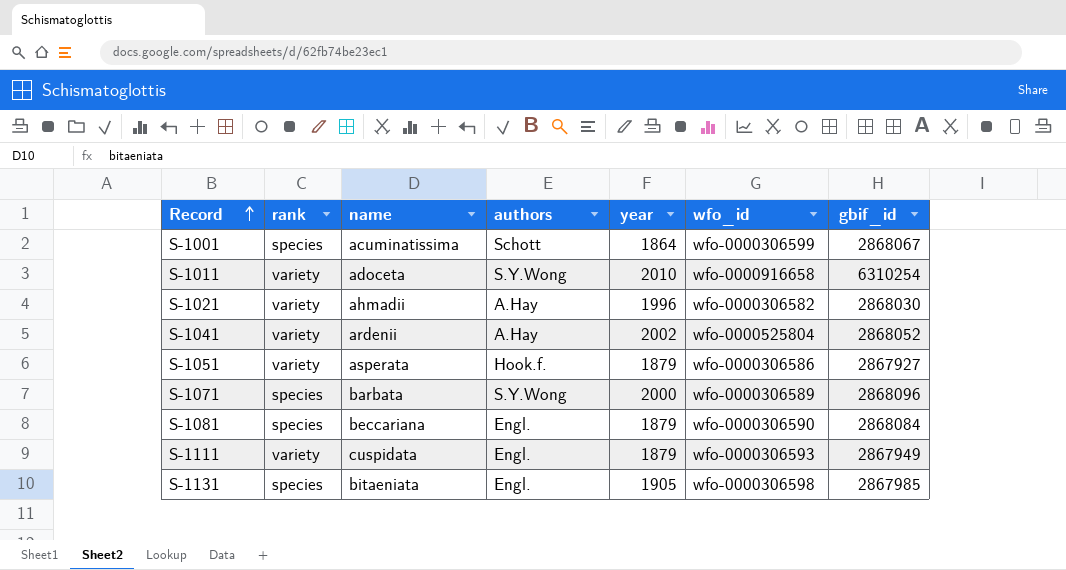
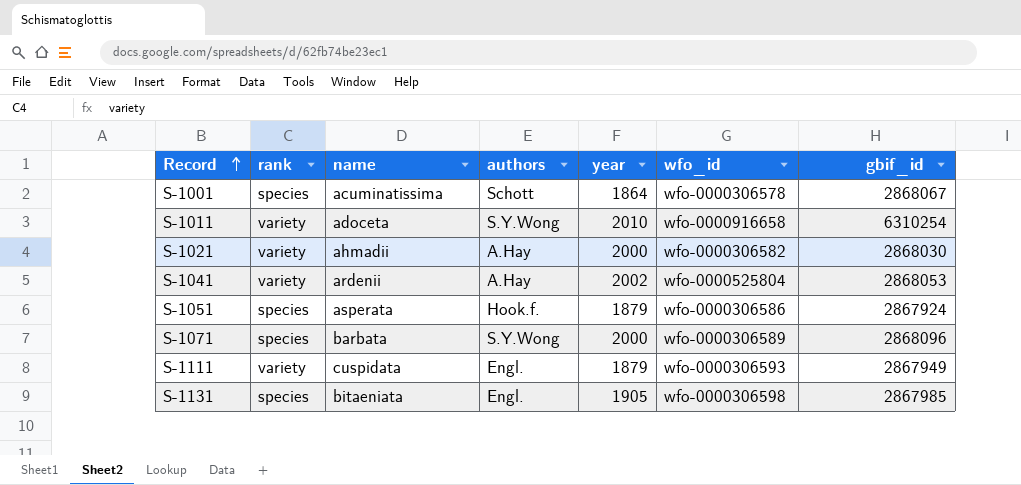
row S-1081: species | beccariana | Engl. | 1879 | wfo-0000306590 | 2868084 -> none
S-1001 | wfo_id: wfo-0000306599 -> wfo-0000306578
S-1021 | year: 1996 -> 2000
S-1041 | gbif_id: 2868052 -> 2868053
S-1051 | rank: variety -> species
S-1051 | gbif_id: 2867927 -> 2867924

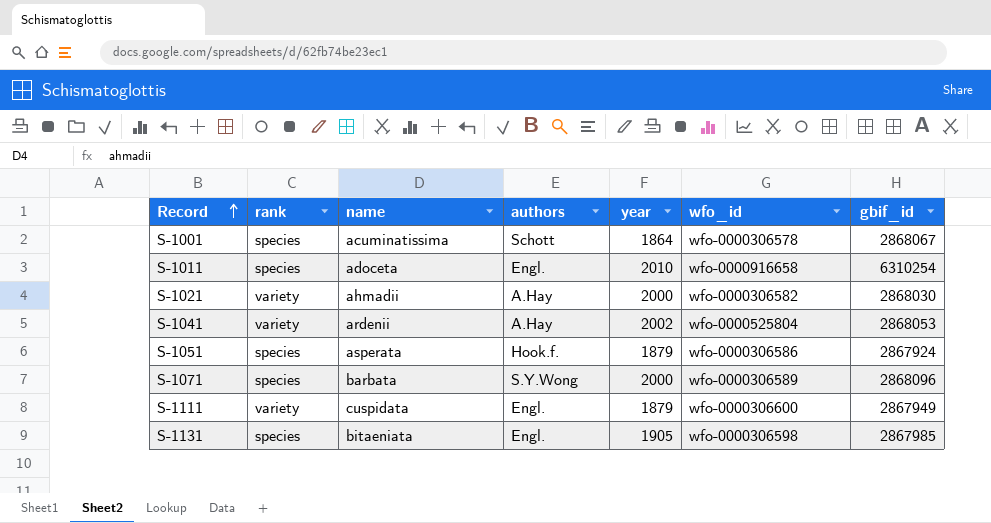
S-1011 | rank: variety -> species
S-1011 | authors: S.Y.Wong -> Engl.
S-1111 | wfo_id: wfo-0000306593 -> wfo-0000306600

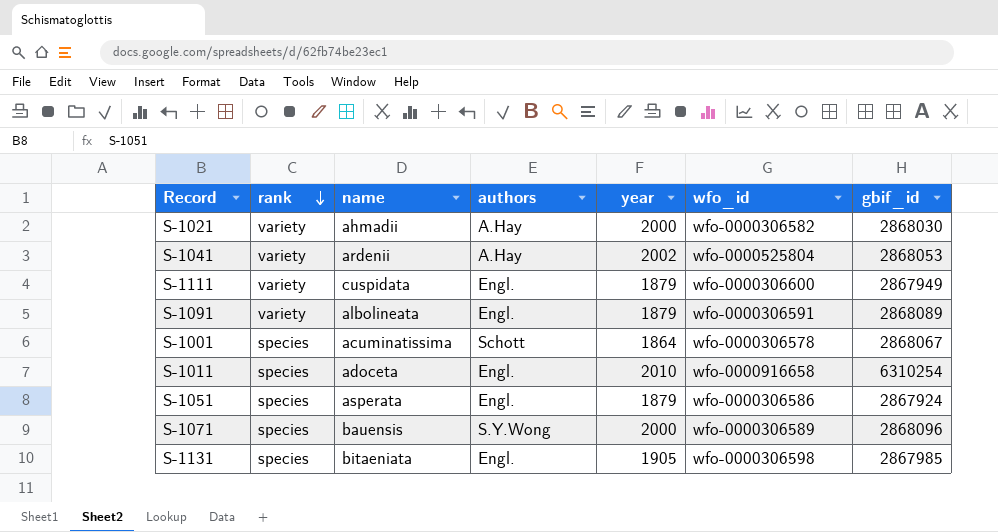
row order: Record ascending -> rank descending
row S-1091: none -> variety | albolineata | Engl. | 1879 | wfo-0000306591 | 2868089
S-1051 | authors: Hook.f. -> Engl.
S-1071 | name: barbata -> bauensis

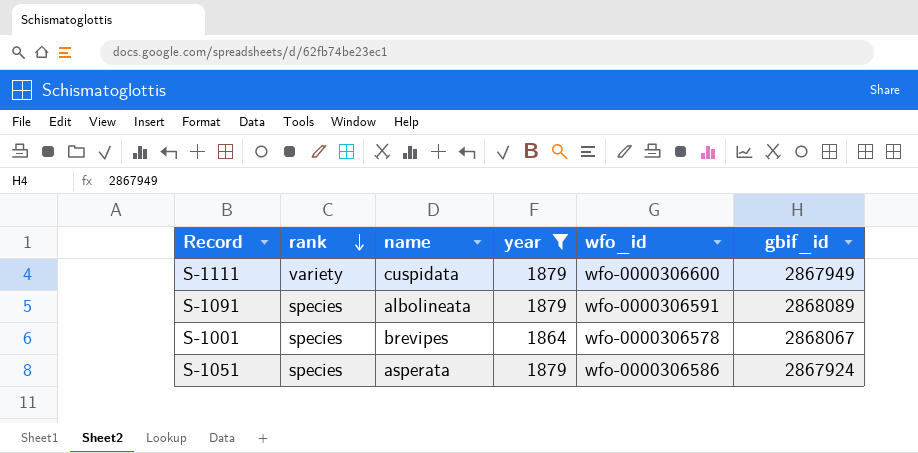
filter: none -> year <= 1879
column authors | position: 4 -> none
S-1091 | rank: variety -> species
S-1001 | name: acuminatissima -> brevipes

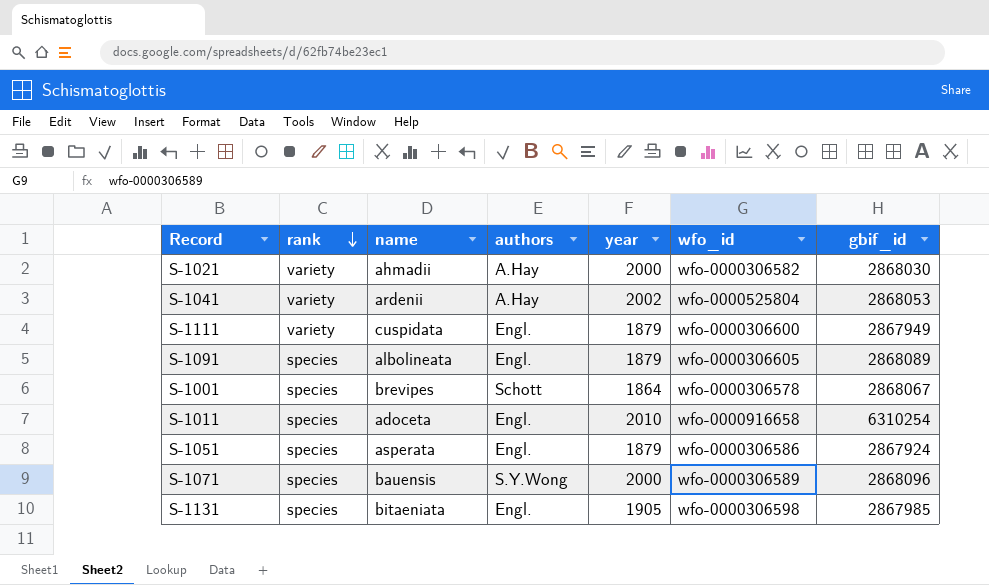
filter: year <= 1879 -> none
column authors | position: none -> 4
S-1091 | wfo_id: wfo-0000306591 -> wfo-0000306605

